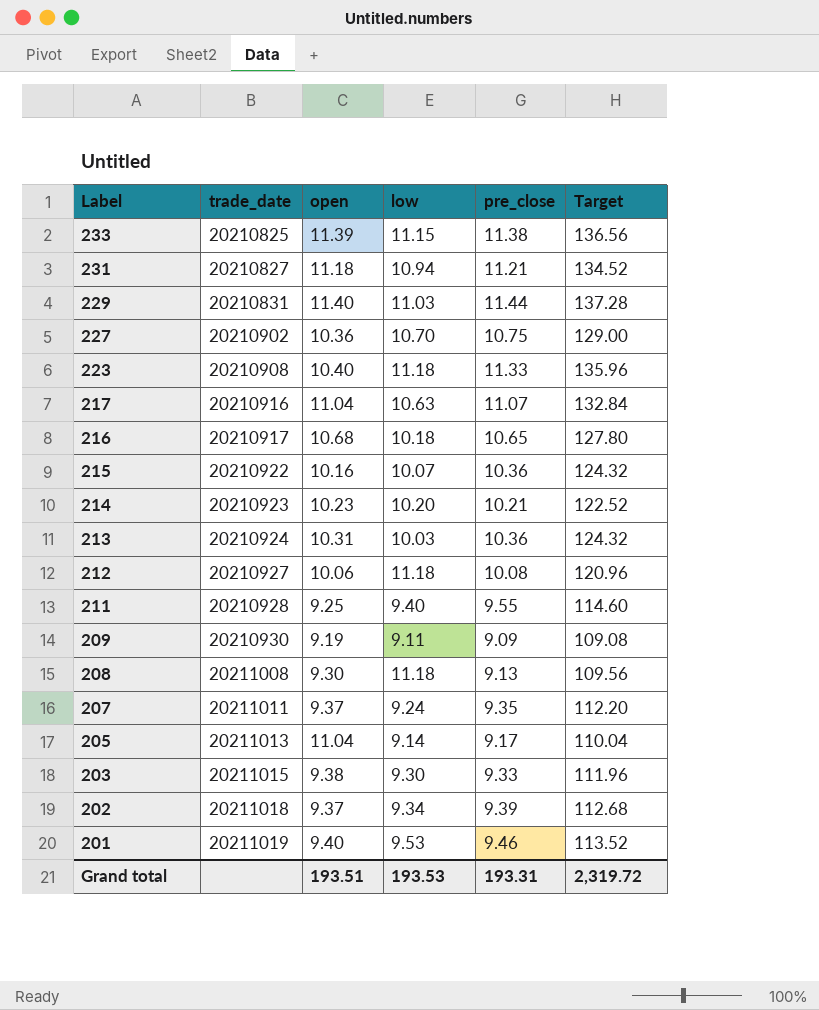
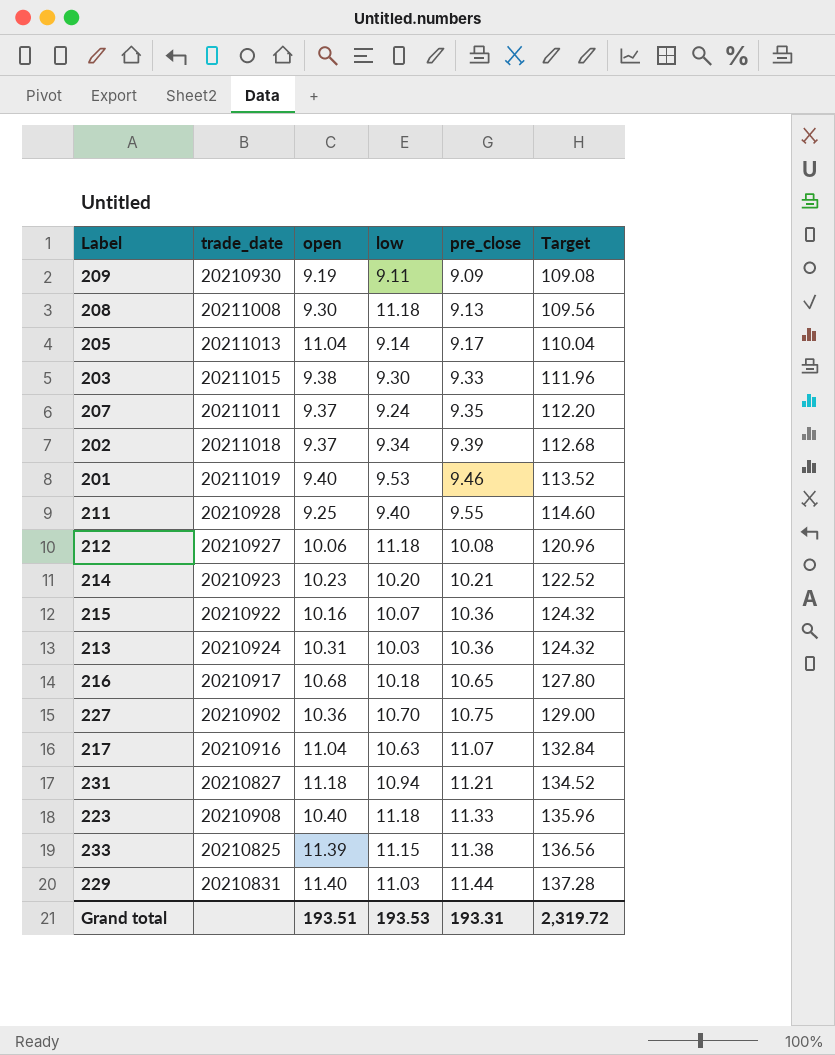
row order: Label descending -> pre_close ascending

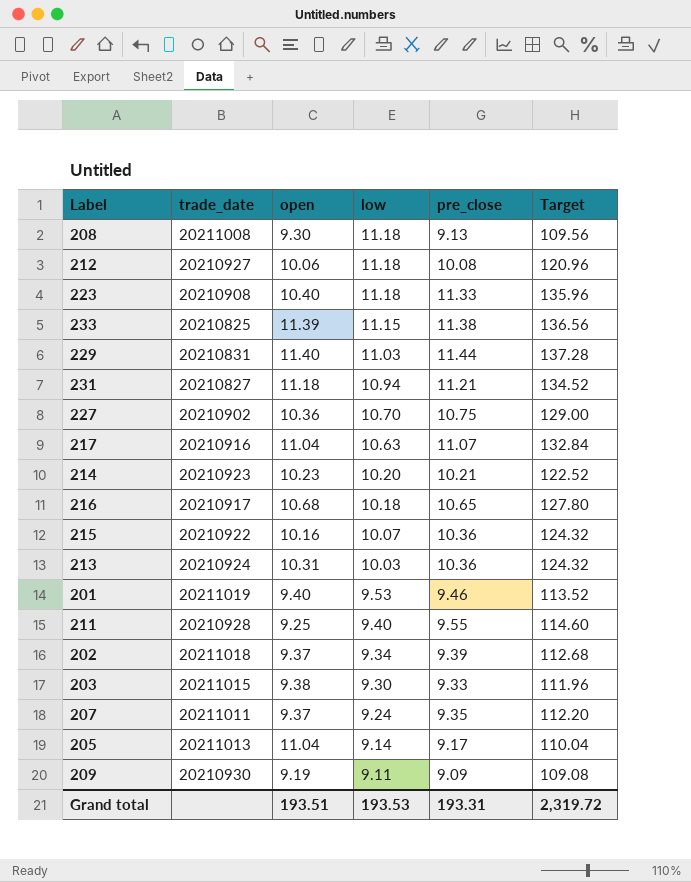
row order: pre_close ascending -> low descending

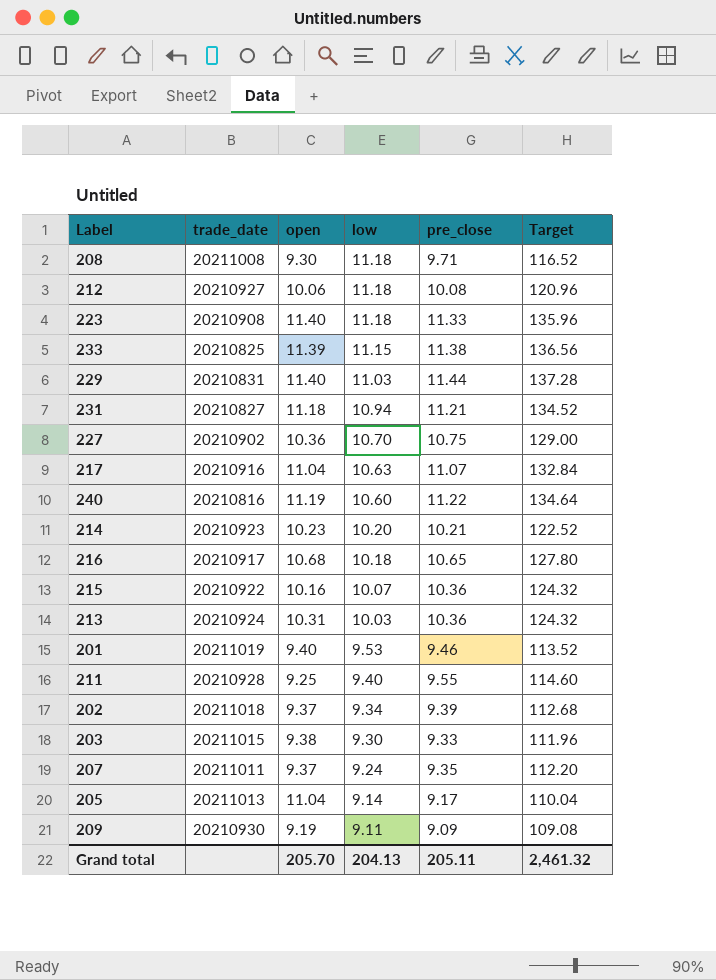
208 | pre_close: 9.13 -> 9.71
208 | Target: 109.56 -> 116.52
223 | open: 10.40 -> 11.40
row 240: none -> 20210816 | 11.19 | 10.60 | 11.22 | 134.64
Grand total | open: 193.51 -> 205.70
Grand total | low: 193.53 -> 204.13
Grand total | pre_close: 193.31 -> 205.11
Grand total | Target: 2,319.72 -> 2,461.32

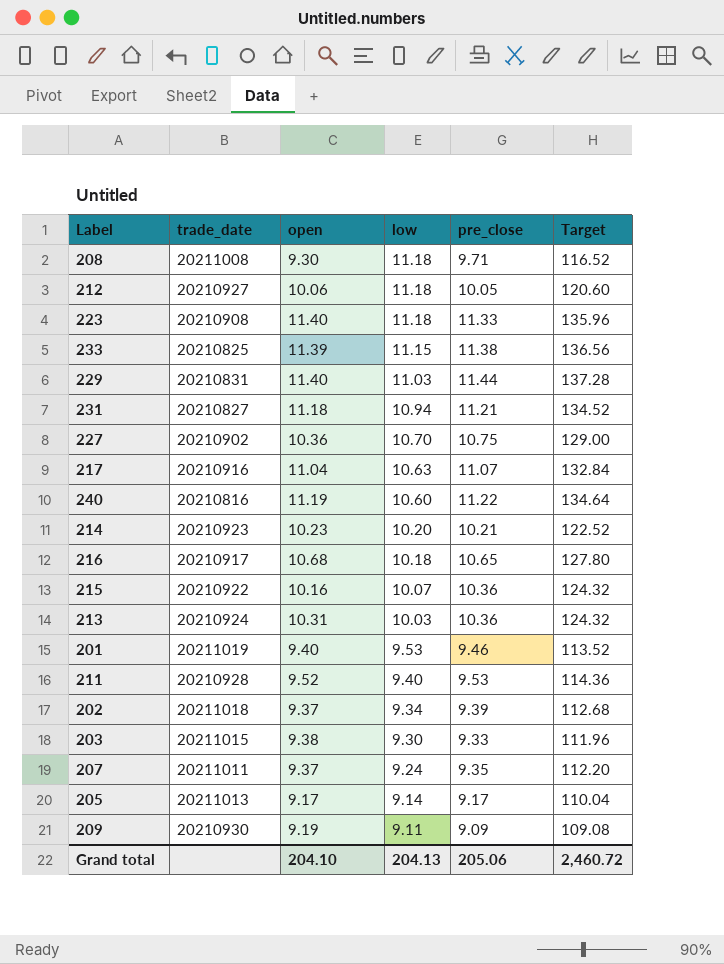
212 | pre_close: 10.08 -> 10.05
212 | Target: 120.96 -> 120.60
211 | open: 9.25 -> 9.52
211 | pre_close: 9.55 -> 9.53
211 | Target: 114.60 -> 114.36
205 | open: 11.04 -> 9.17
Grand total | open: 205.70 -> 204.10
Grand total | pre_close: 205.11 -> 205.06
Grand total | Target: 2,461.32 -> 2,460.72

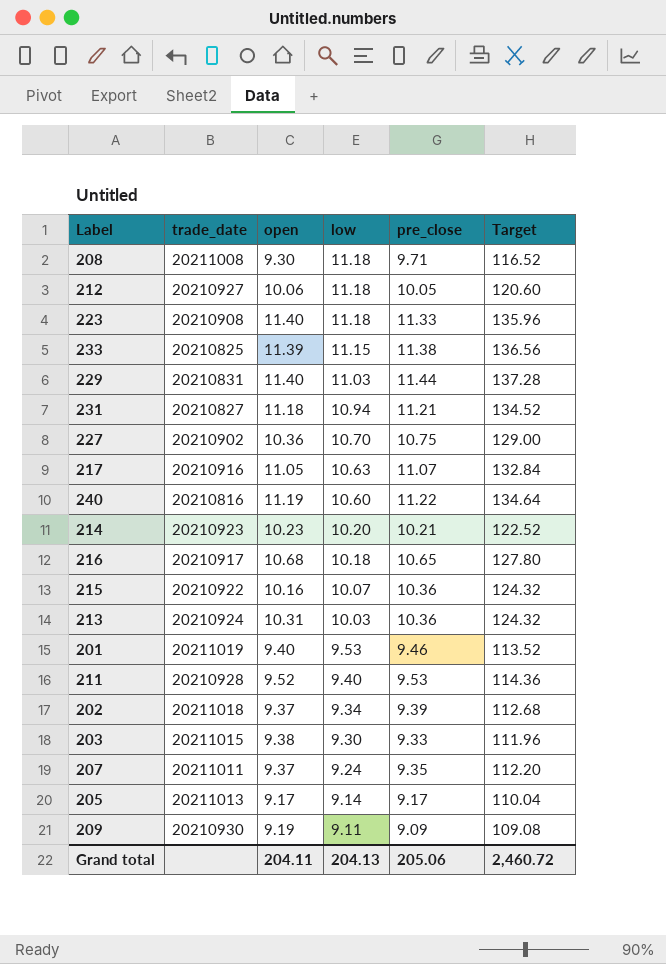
217 | open: 11.04 -> 11.05
Grand total | open: 204.10 -> 204.11

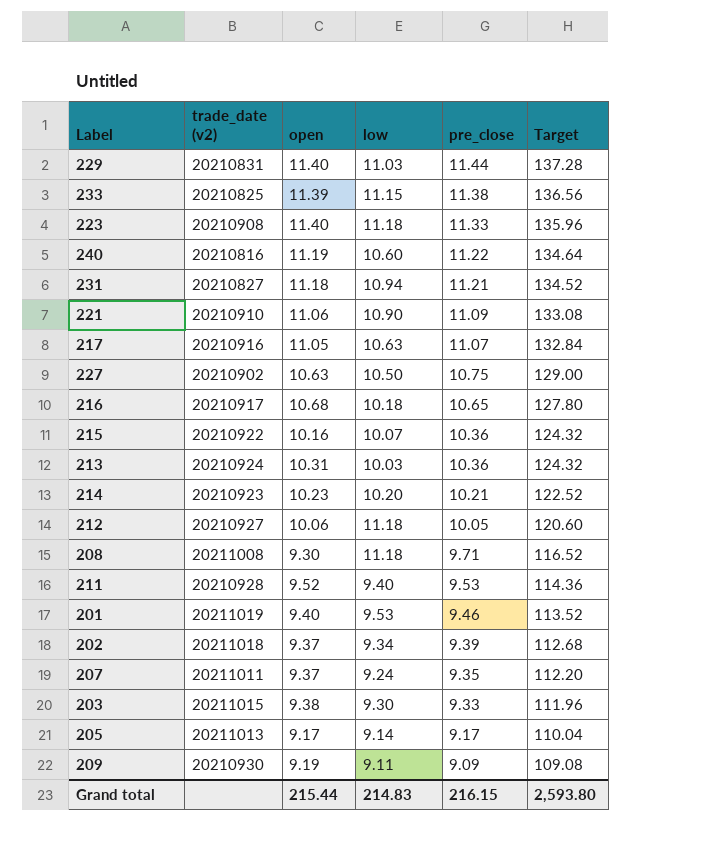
row order: low descending -> pre_close descending
column name: trade_date -> trade_date (v2)
row 221: none -> 20210910 | 11.06 | 10.90 | 11.09 | 133.08
227 | open: 10.36 -> 10.63
227 | low: 10.70 -> 10.50
Grand total | open: 204.11 -> 215.44
Grand total | low: 204.13 -> 214.83
Grand total | pre_close: 205.06 -> 216.15
Grand total | Target: 2,460.72 -> 2,593.80

